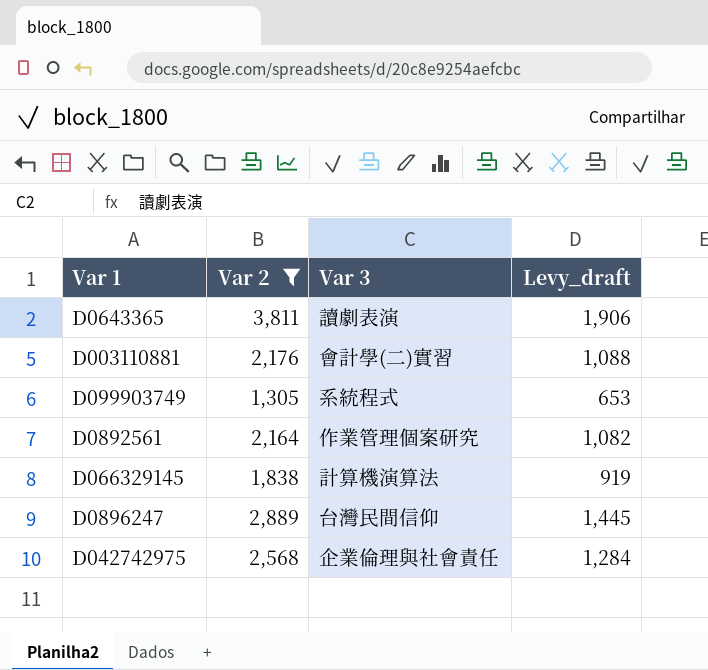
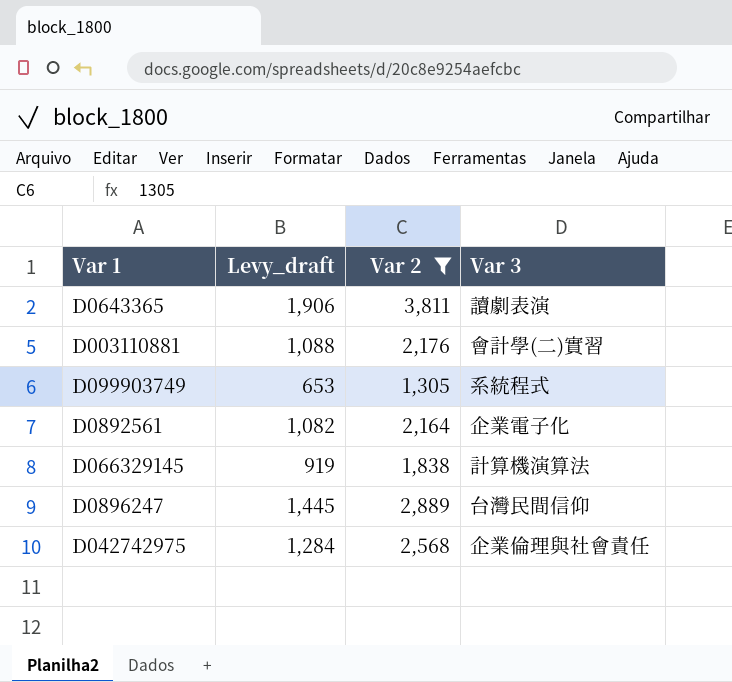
column Levy_draft | position: 4 -> 2
D0892561 | Var 3: 作業管理個案研究 -> 企業電子化

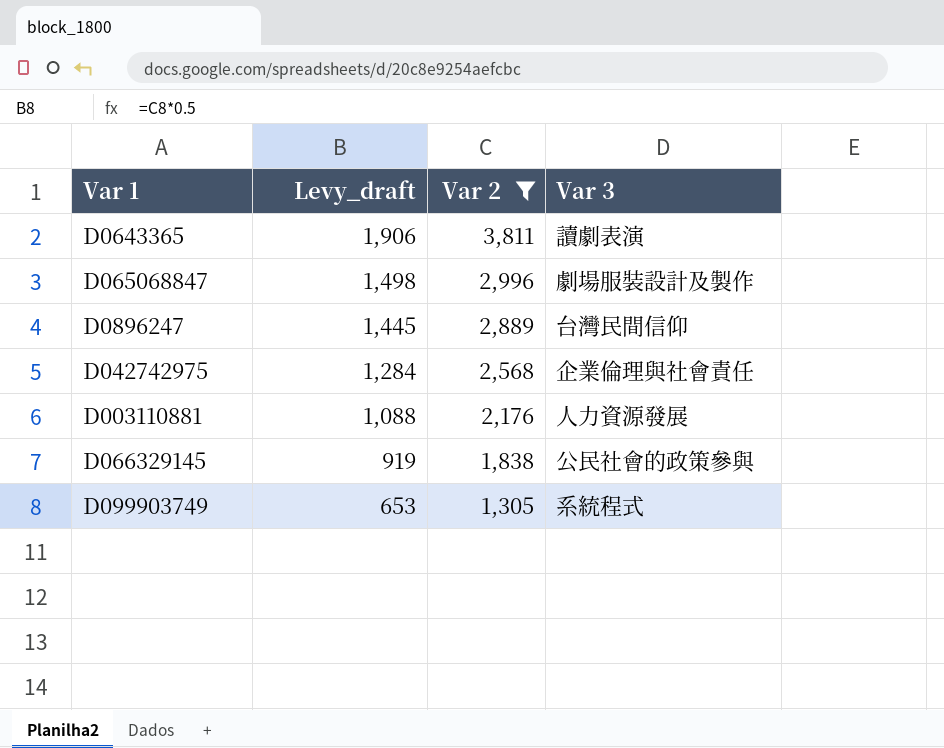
row order: none -> Levy_draft descending
row D0892561: 1,082 | 2,164 | 企業電子化 -> none
row D065068847: none -> 1,498 | 2,996 | 劇場服裝設計及製作
D003110881 | Var 3: 會計學(二)實習 -> 人力資源發展
D066329145 | Var 3: 計算機演算法 -> 公民社會的政策參與

